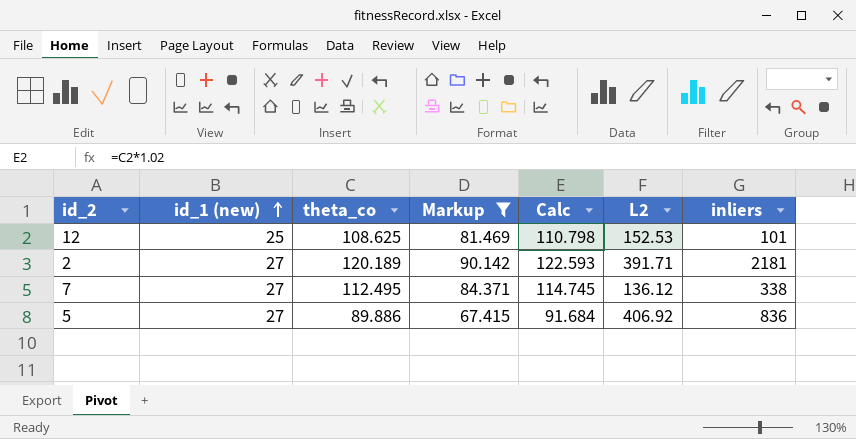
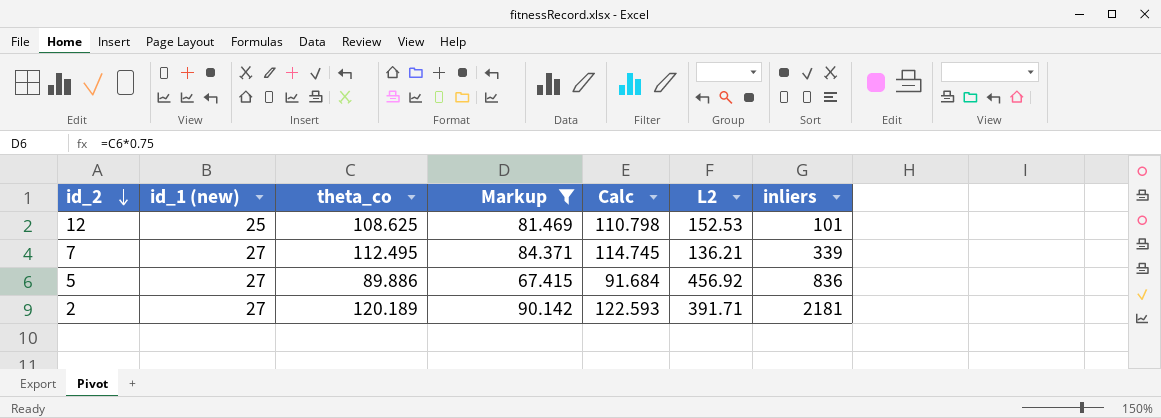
row order: id_1 (new) ascending -> id_2 descending
7 | L2: 136.12 -> 136.21
7 | inliers: 338 -> 339
5 | L2: 406.92 -> 456.92

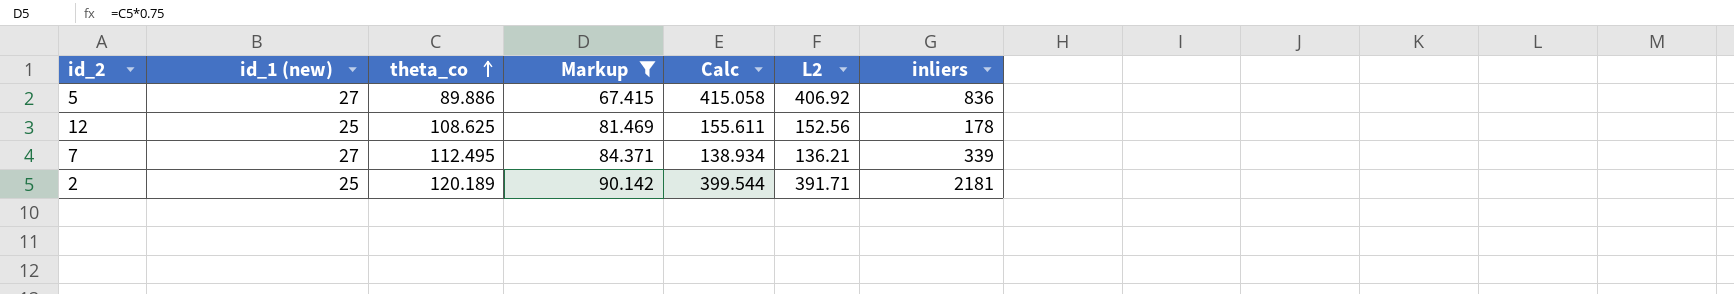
row order: id_2 descending -> theta_co ascending
column Calc | formula: [theta_co] * 1.02 -> [L2] * 1.02
5 | L2: 456.92 -> 406.92
12 | L2: 152.53 -> 152.56
12 | inliers: 101 -> 178
2 | id_1 (new): 27 -> 25

